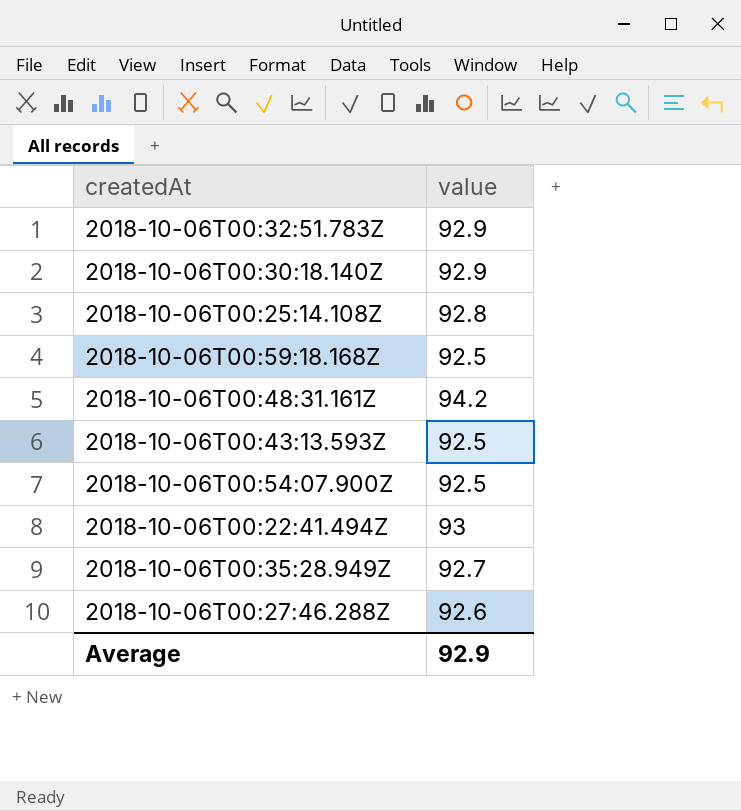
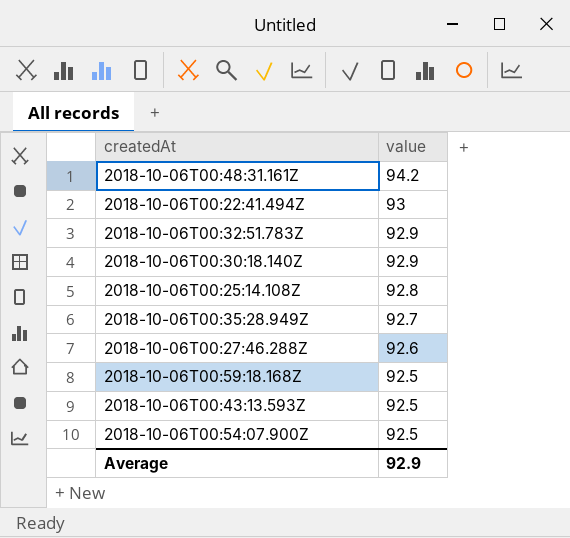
row order: none -> value descending

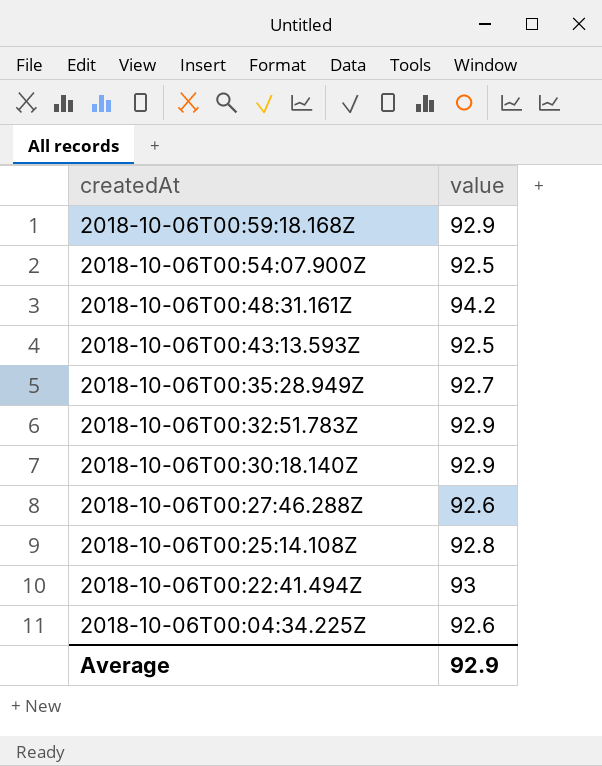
row order: value descending -> createdAt descending
2018-10-06T00:59:18.168Z | value: 92.5 -> 92.9
row 2018-10-06T00:04:34.225Z: none -> 92.6

